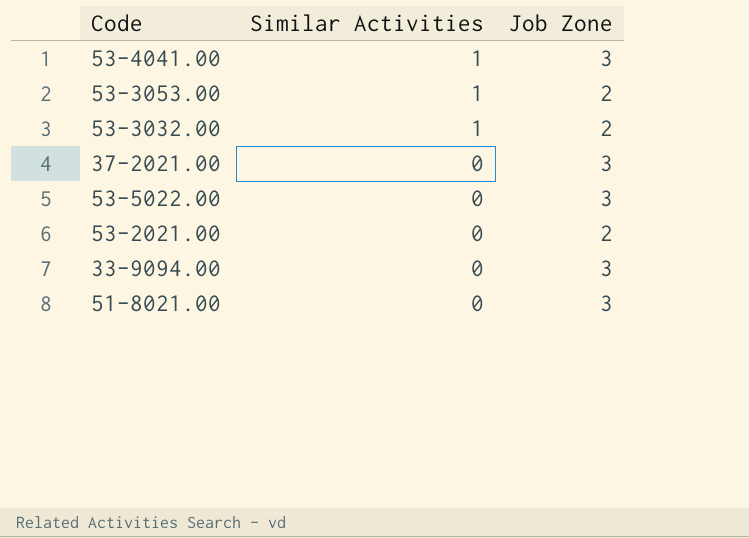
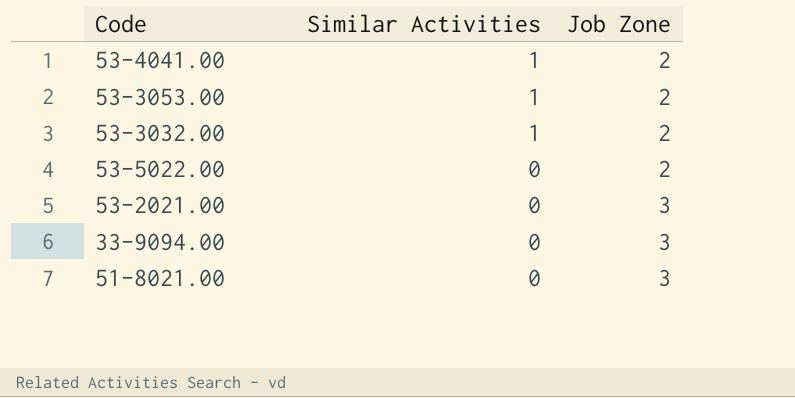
row 37-2021.00: 0 | 3 -> none
53-4041.00 | Job Zone: 3 -> 2
53-5022.00 | Job Zone: 3 -> 2
53-2021.00 | Job Zone: 2 -> 3

